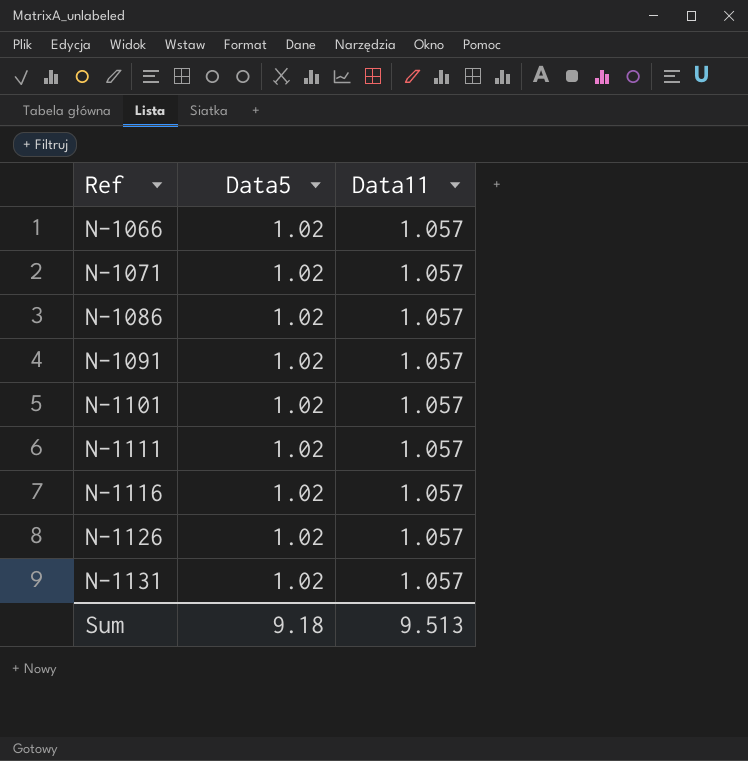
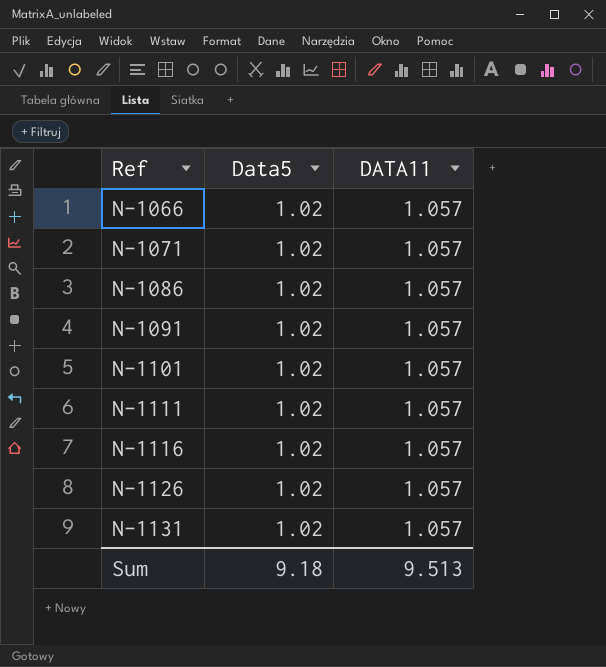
column name: Data11 -> DATA11

